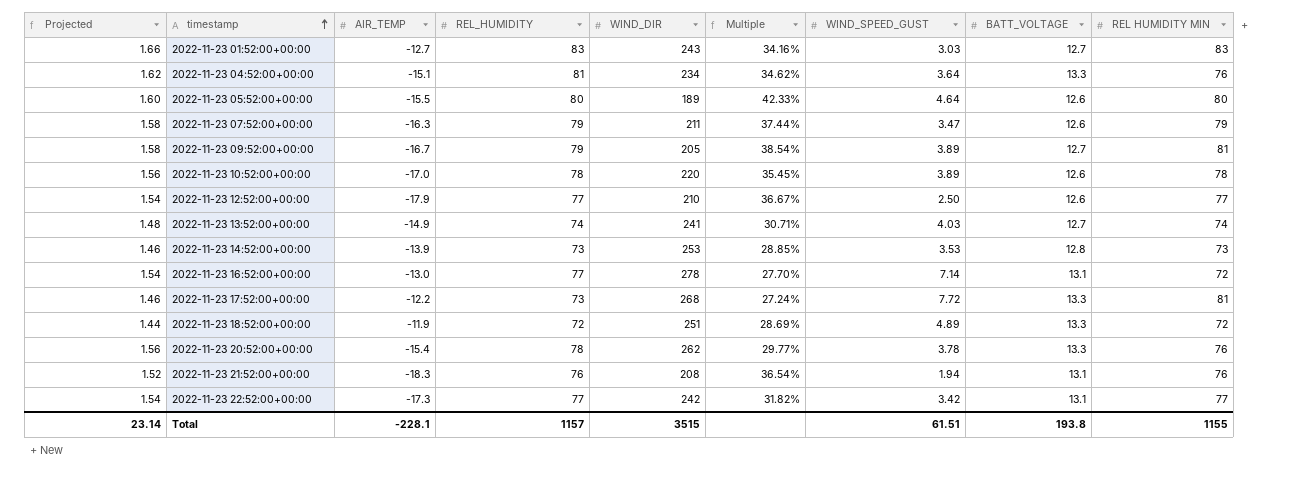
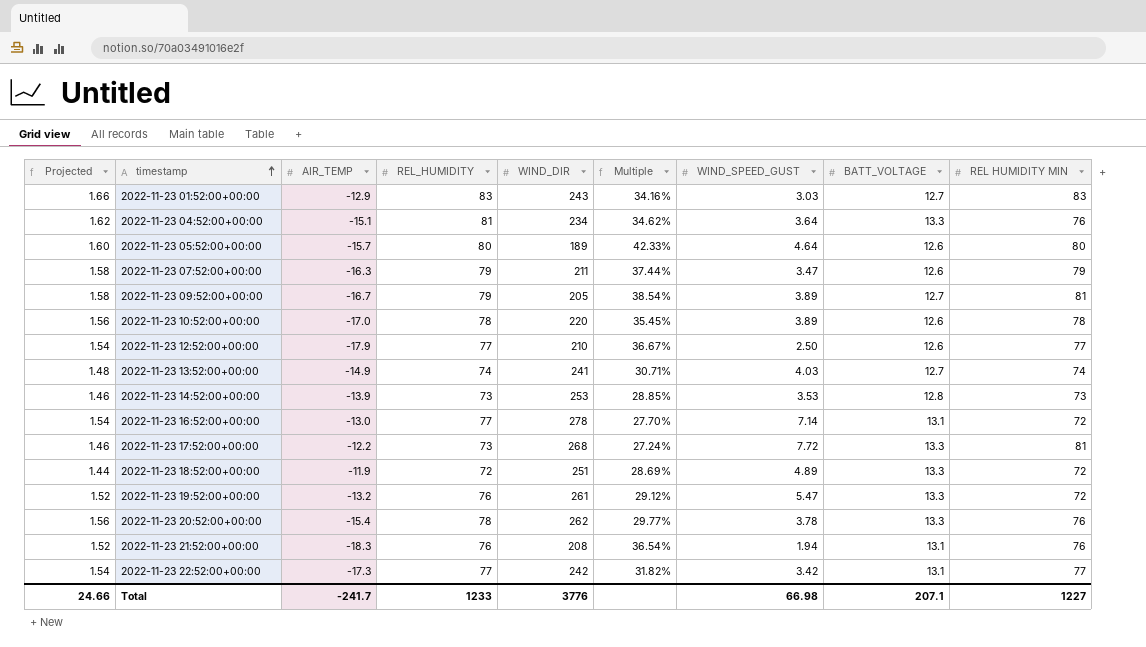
2022-11-23 01:52:00+00:00 | AIR_TEMP: -12.7 -> -12.9
2022-11-23 05:52:00+00:00 | AIR_TEMP: -15.5 -> -15.7
row 2022-11-23 19:52:00+00:00: none -> 1.52 | -13.2 | 76 | 261 | 29.12% | 5.47 | 13.3 | 72
Total | Projected: 23.14 -> 24.66
Total | AIR_TEMP: -228.1 -> -241.7
Total | REL_HUMIDITY: 1157 -> 1233
Total | WIND_DIR: 3515 -> 3776
Total | WIND_SPEED_GUST: 61.51 -> 66.98
Total | BATT_VOLTAGE: 193.8 -> 207.1
Total | REL HUMIDITY MIN: 1155 -> 1227

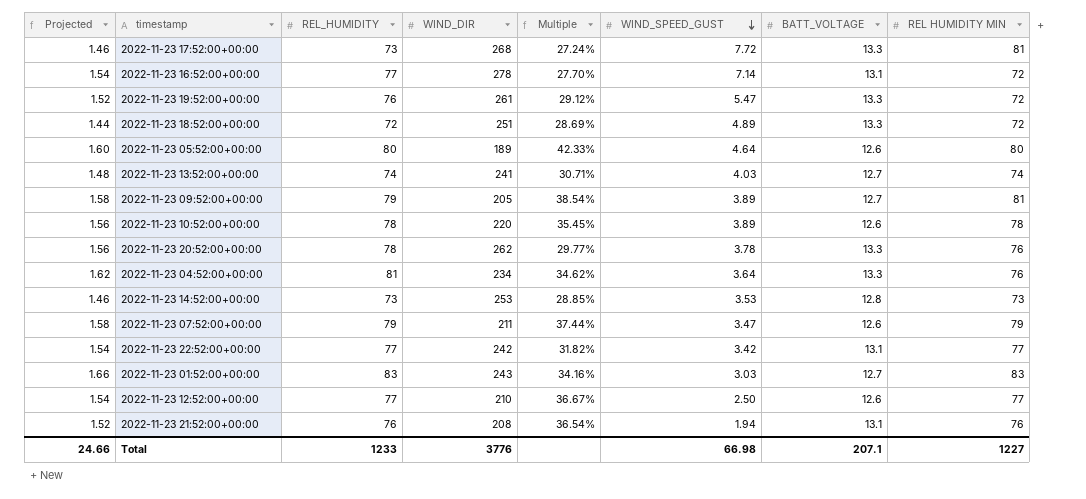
row order: timestamp ascending -> WIND_SPEED_GUST descending
column AIR_TEMP | position: 3 -> none

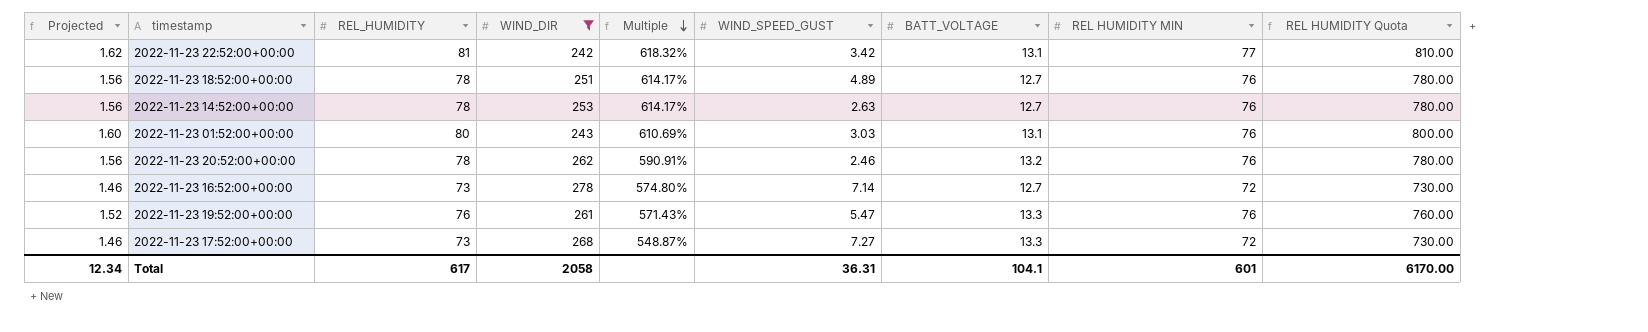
filter: none -> WIND_DIR >= 242
row order: WIND_SPEED_GUST descending -> Multiple descending
column Multiple | formula: [REL_HUMIDITY] / [WIND_DIR] -> [REL_HUMIDITY] / [BATT_VOLTAGE]
column REL HUMIDITY Quota | formula: none -> [REL_HUMIDITY] * 10
2022-11-23 22:52:00+00:00 | Projected: 1.54 -> 1.62
2022-11-23 22:52:00+00:00 | REL_HUMIDITY: 77 -> 81
2022-11-23 18:52:00+00:00 | Projected: 1.44 -> 1.56
2022-11-23 18:52:00+00:00 | REL_HUMIDITY: 72 -> 78
2022-11-23 18:52:00+00:00 | BATT_VOLTAGE: 13.3 -> 12.7
2022-11-23 18:52:00+00:00 | REL HUMIDITY MIN: 72 -> 76
2022-11-23 14:52:00+00:00 | Projected: 1.46 -> 1.56
2022-11-23 14:52:00+00:00 | REL_HUMIDITY: 73 -> 78
2022-11-23 14:52:00+00:00 | WIND_SPEED_GUST: 3.53 -> 2.63
2022-11-23 14:52:00+00:00 | BATT_VOLTAGE: 12.8 -> 12.7
2022-11-23 14:52:00+00:00 | REL HUMIDITY MIN: 73 -> 76
2022-11-23 01:52:00+00:00 | Projected: 1.66 -> 1.60
2022-11-23 01:52:00+00:00 | REL_HUMIDITY: 83 -> 80
2022-11-23 01:52:00+00:00 | BATT_VOLTAGE: 12.7 -> 13.1
2022-11-23 01:52:00+00:00 | REL HUMIDITY MIN: 83 -> 76
2022-11-23 20:52:00+00:00 | WIND_SPEED_GUST: 3.78 -> 2.46
2022-11-23 20:52:00+00:00 | BATT_VOLTAGE: 13.3 -> 13.2
2022-11-23 16:52:00+00:00 | Projected: 1.54 -> 1.46
2022-11-23 16:52:00+00:00 | REL_HUMIDITY: 77 -> 73
2022-11-23 16:52:00+00:00 | BATT_VOLTAGE: 13.1 -> 12.7
2022-11-23 19:52:00+00:00 | REL HUMIDITY MIN: 72 -> 76
2022-11-23 17:52:00+00:00 | WIND_SPEED_GUST: 7.72 -> 7.27
2022-11-23 17:52:00+00:00 | REL HUMIDITY MIN: 81 -> 72
Total | Projected: 24.66 -> 12.34
Total | REL_HUMIDITY: 1233 -> 617
Total | WIND_DIR: 3776 -> 2058
Total | WIND_SPEED_GUST: 66.98 -> 36.31
Total | BATT_VOLTAGE: 207.1 -> 104.1
Total | REL HUMIDITY MIN: 1227 -> 601

